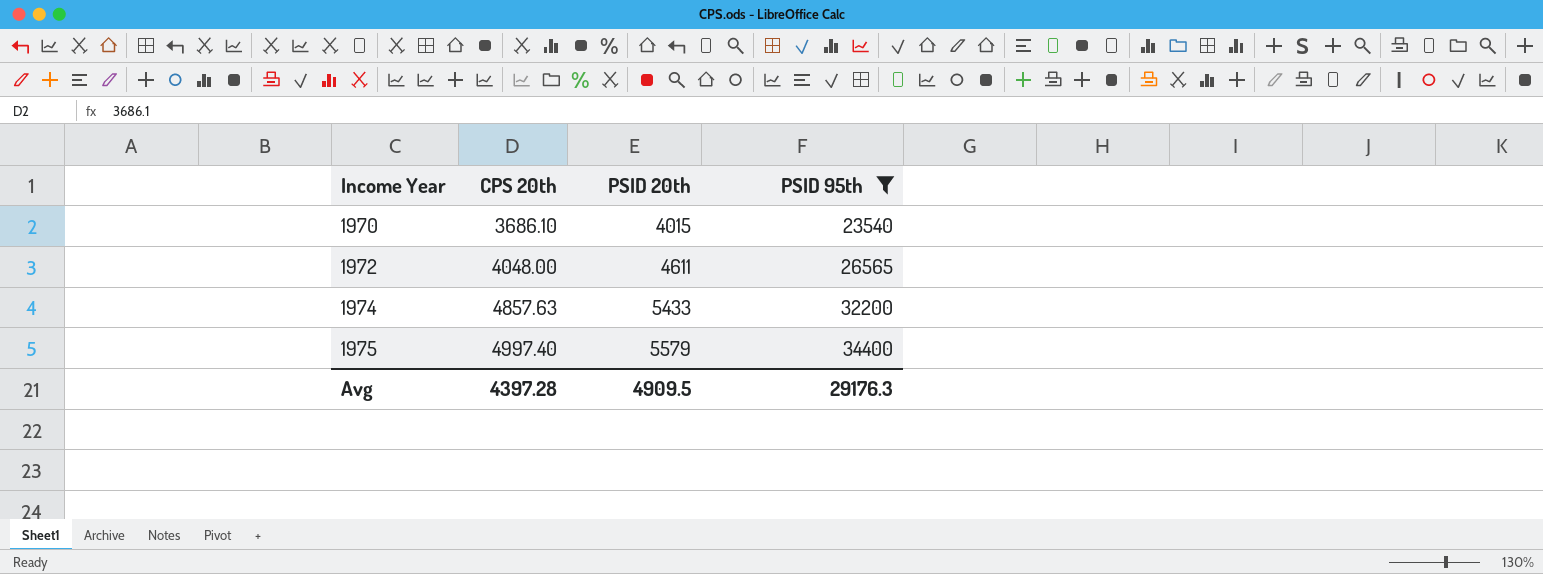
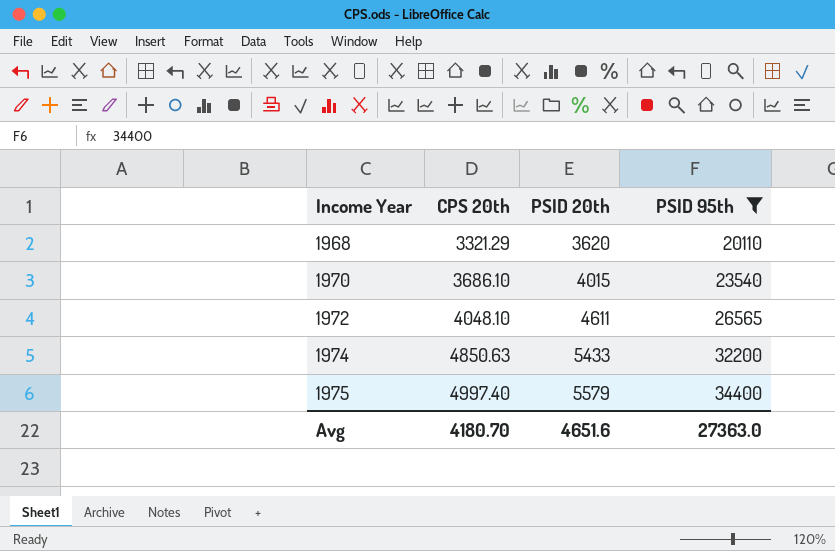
row 1968: none -> 3321.29 | 3620 | 20110
1972 | CPS 20th: 4048.00 -> 4048.10
1974 | CPS 20th: 4857.63 -> 4850.63
Avg | CPS 20th: 4397.28 -> 4180.70
Avg | PSID 20th: 4909.5 -> 4651.6
Avg | PSID 95th: 29176.3 -> 27363.0

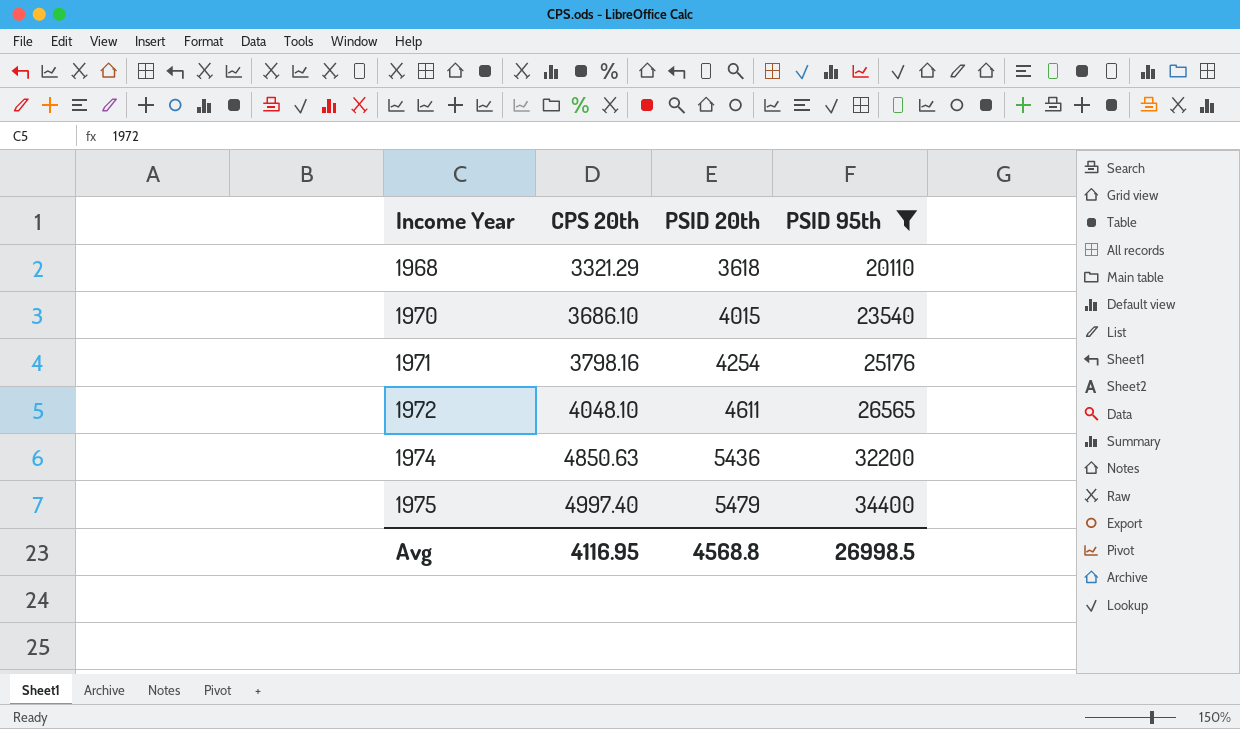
1968 | PSID 20th: 3620 -> 3618
row 1971: none -> 3798.16 | 4254 | 25176
1974 | PSID 20th: 5433 -> 5436
1975 | PSID 20th: 5579 -> 5479
Avg | CPS 20th: 4180.70 -> 4116.95
Avg | PSID 20th: 4651.6 -> 4568.8
Avg | PSID 95th: 27363.0 -> 26998.5

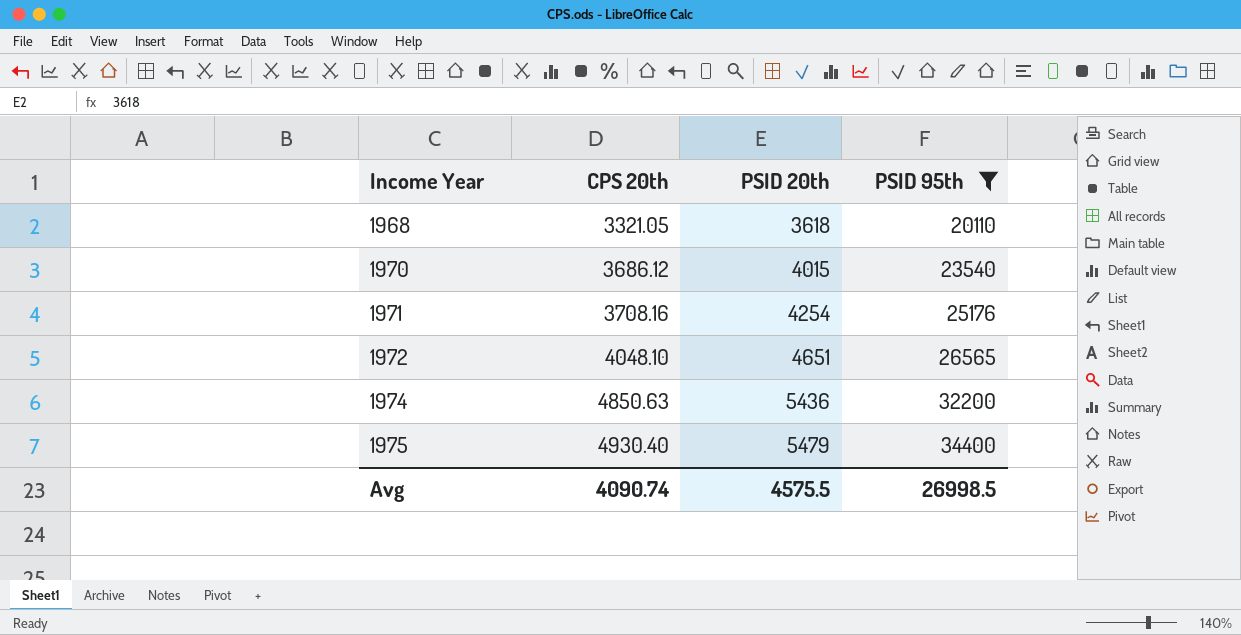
1968 | CPS 20th: 3321.29 -> 3321.05
1970 | CPS 20th: 3686.10 -> 3686.12
1971 | CPS 20th: 3798.16 -> 3708.16
1972 | PSID 20th: 4611 -> 4651
1975 | CPS 20th: 4997.40 -> 4930.40
Avg | CPS 20th: 4116.95 -> 4090.74
Avg | PSID 20th: 4568.8 -> 4575.5

